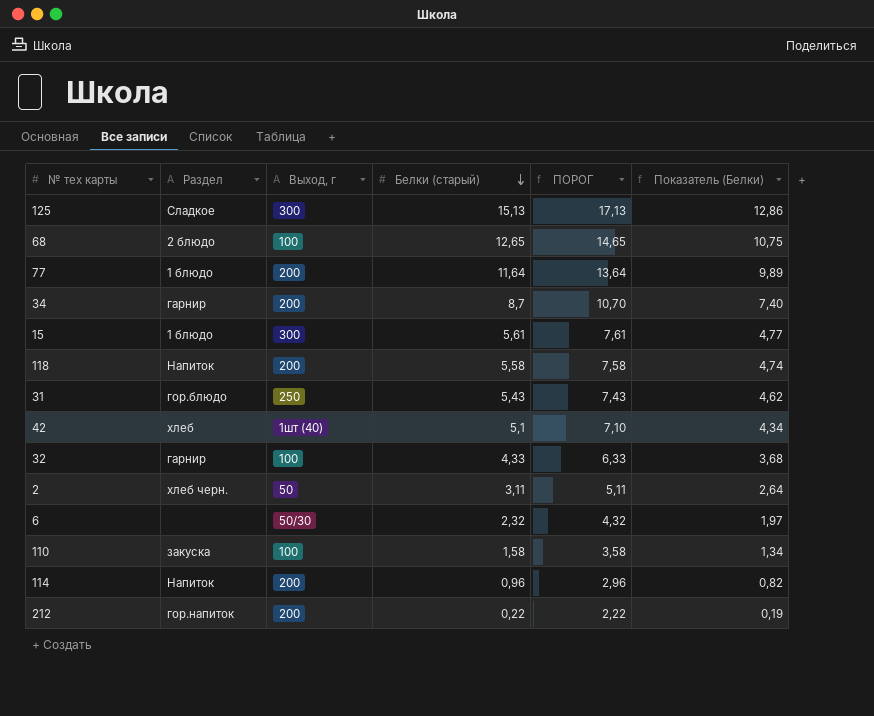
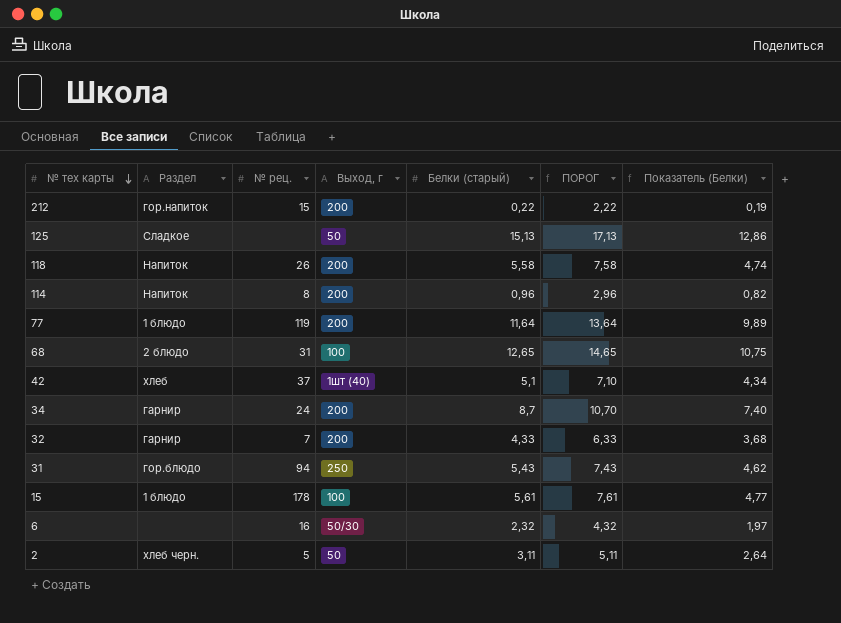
row order: Белки (старый) descending -> № тех карты descending
column № рец. | position: none -> 3
row 110: закуска | 100 | 1,58 | 3,58 | 1,34 -> none
125 | Выход, г: 300 -> 50
32 | Выход, г: 100 -> 200
15 | Выход, г: 300 -> 100

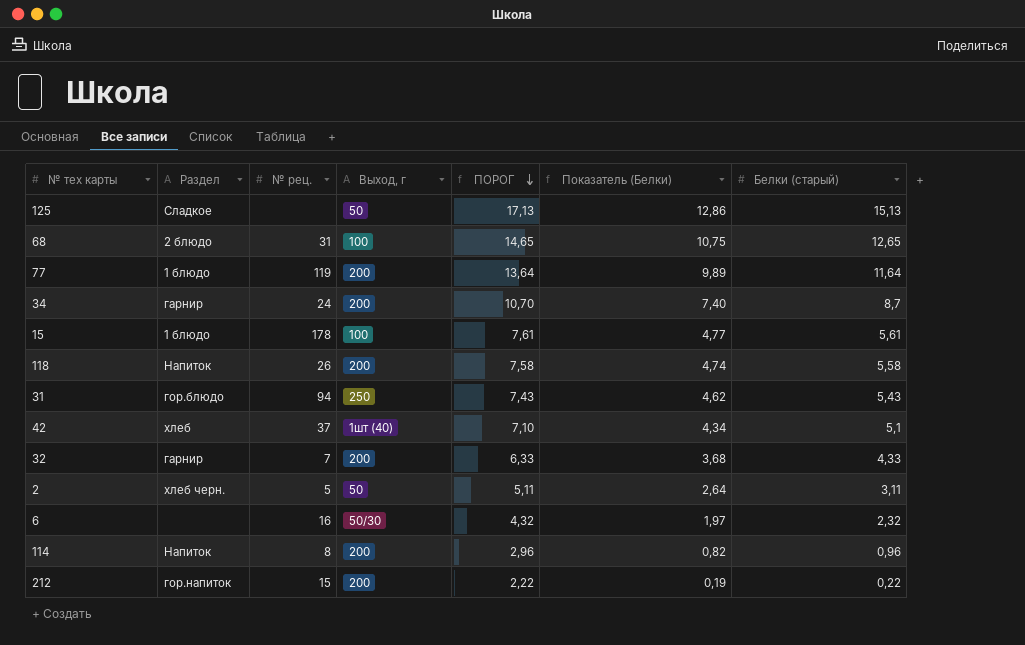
row order: № тех карты descending -> ПОРОГ descending
column Белки (старый) | position: 5 -> 7

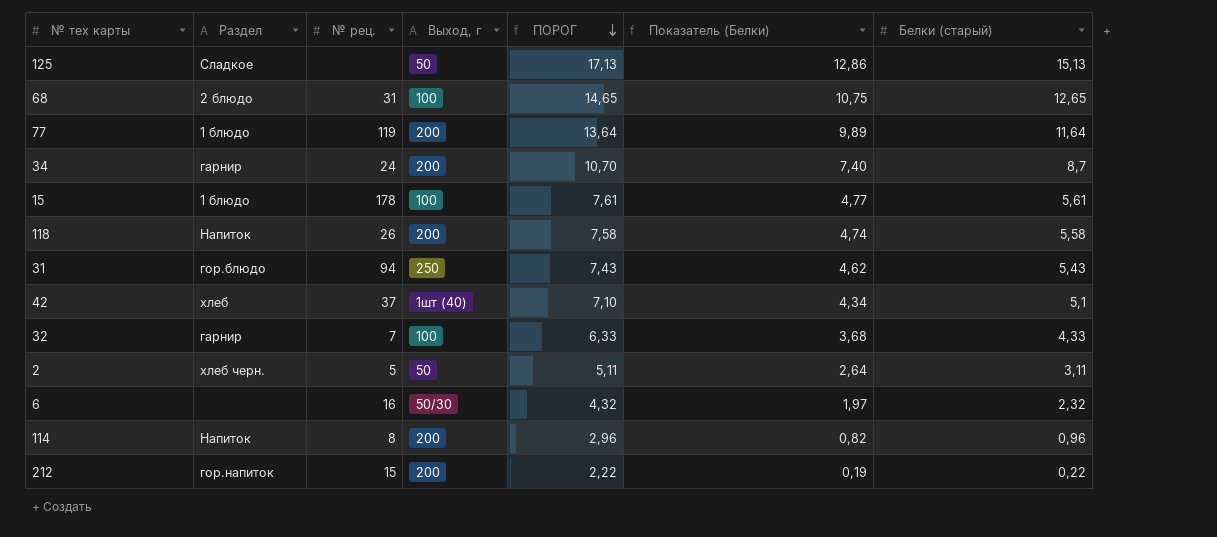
32 | Выход, г: 200 -> 100

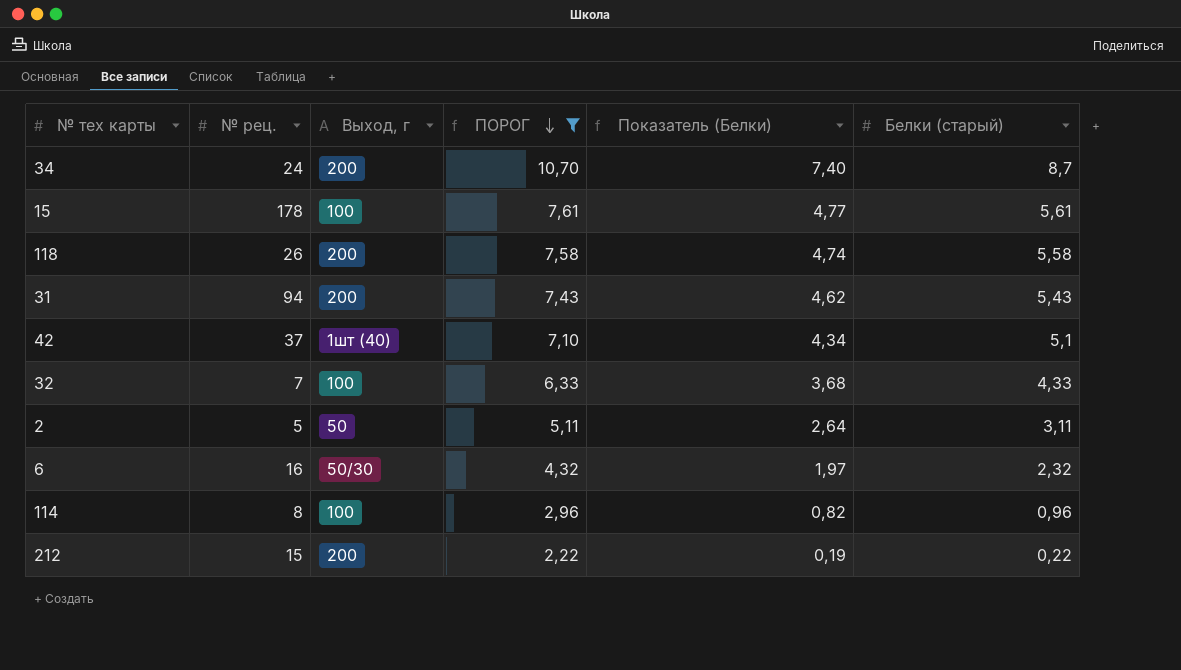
filter: none -> ПОРОГ <= 10,70
column Раздел | position: 2 -> none
31 | Выход, г: 250 -> 200
114 | Выход, г: 200 -> 100

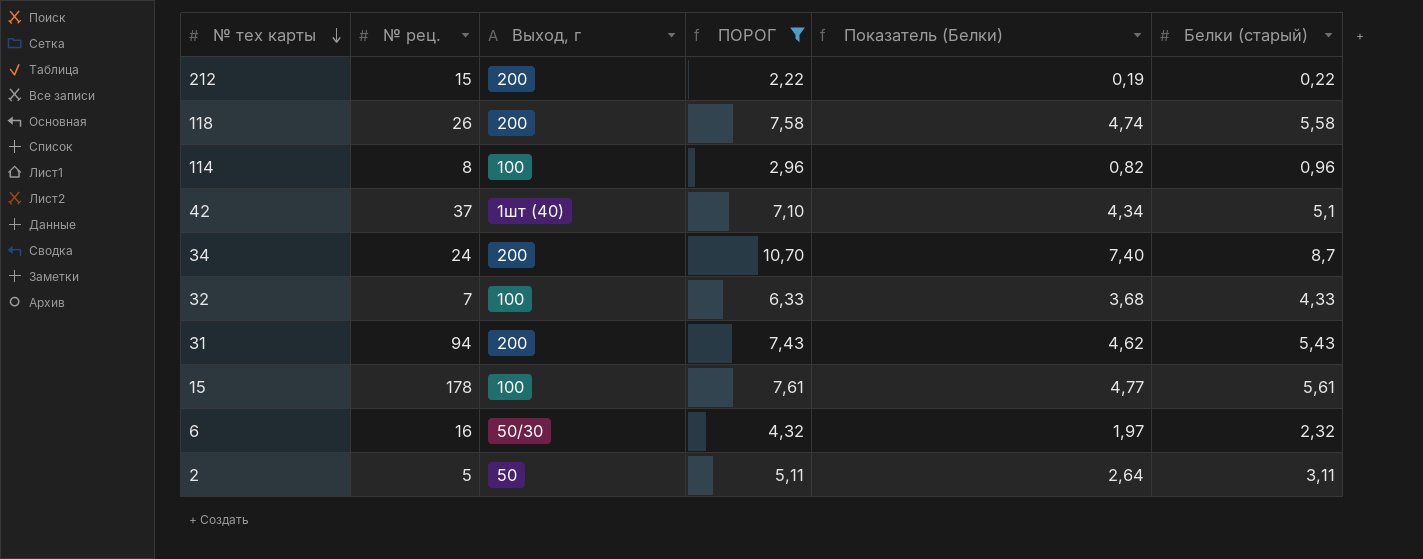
row order: ПОРОГ descending -> № тех карты descending

